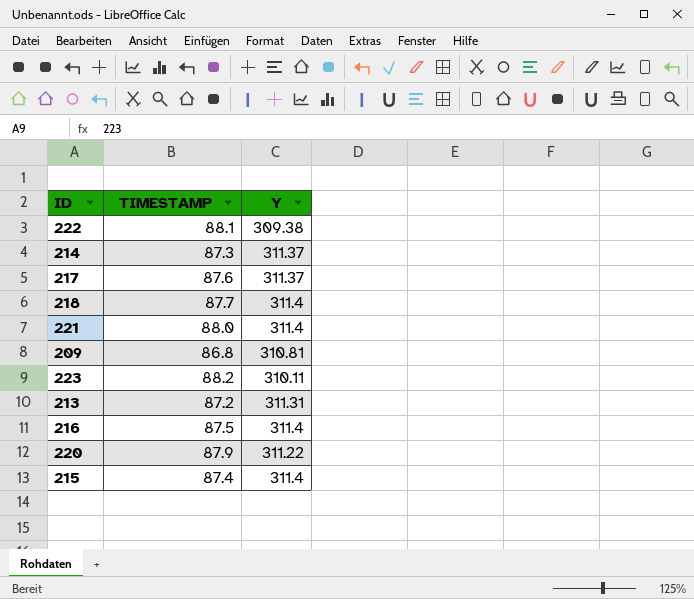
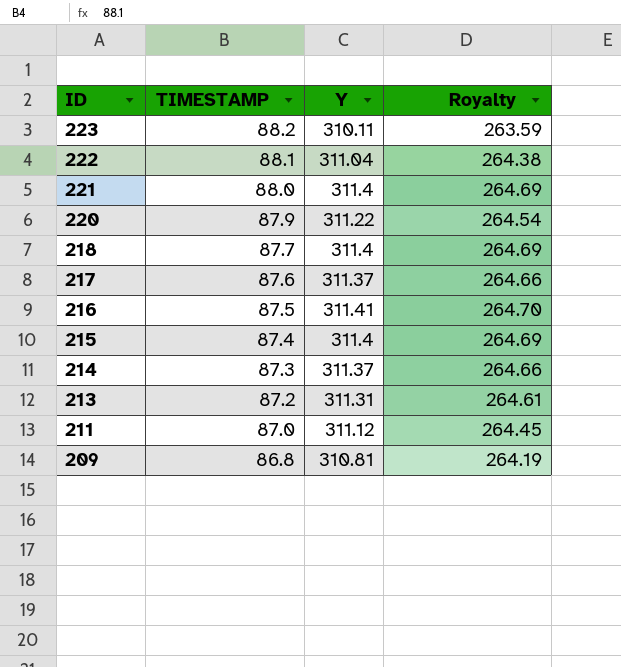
row order: none -> ID descending
column Royalty | formula: none -> [Y] * 0.85
222 | Y: 309.38 -> 311.04
216 | Y: 311.4 -> 311.41
row 211: none -> 87.0 | 311.12 | 264.45

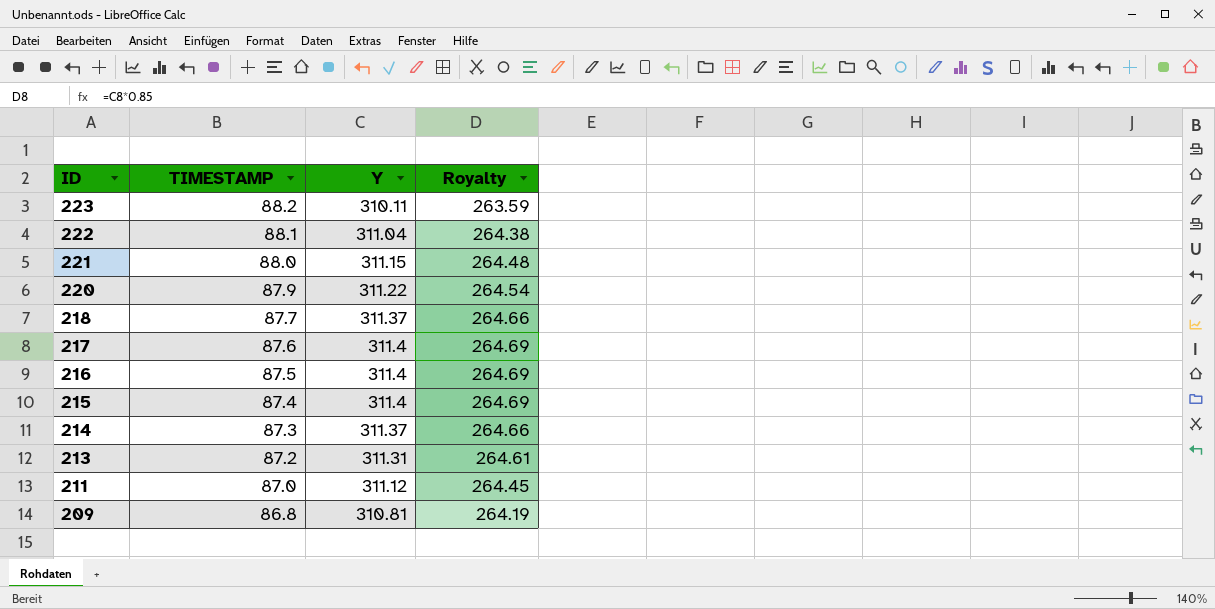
221 | Y: 311.4 -> 311.15
221 | Royalty: 264.69 -> 264.48
218 | Y: 311.4 -> 311.37
218 | Royalty: 264.69 -> 264.66
217 | Y: 311.37 -> 311.4
217 | Royalty: 264.66 -> 264.69
216 | Y: 311.41 -> 311.4
216 | Royalty: 264.70 -> 264.69

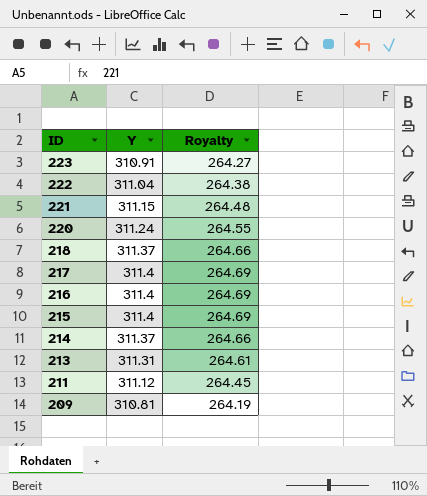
column TIMESTAMP | position: 2 -> none
223 | Y: 310.11 -> 310.91
223 | Royalty: 263.59 -> 264.27
220 | Y: 311.22 -> 311.24
220 | Royalty: 264.54 -> 264.55

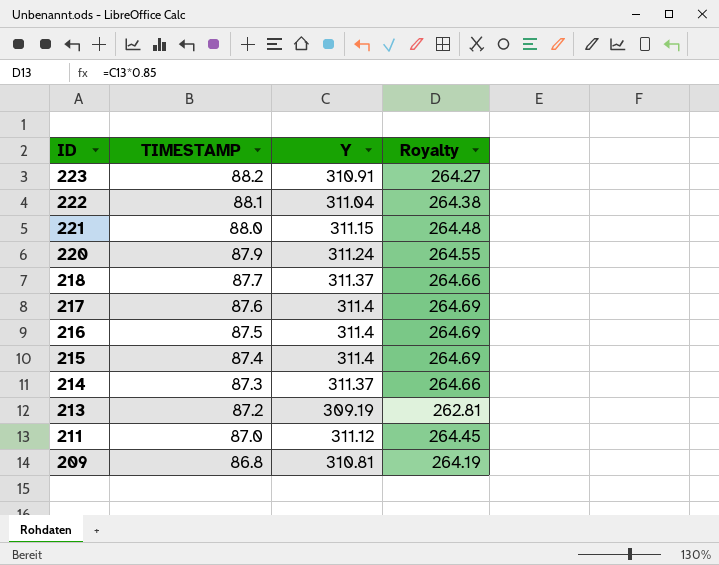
column TIMESTAMP | position: none -> 2
213 | Y: 311.31 -> 309.19
213 | Royalty: 264.61 -> 262.81

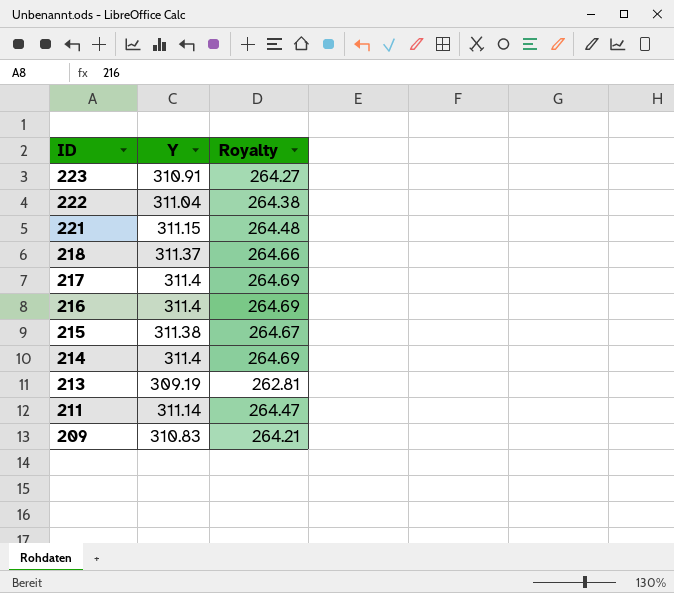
column TIMESTAMP | position: 2 -> none
row 220: 87.9 | 311.24 | 264.55 -> none
215 | Y: 311.4 -> 311.38
215 | Royalty: 264.69 -> 264.67
214 | Y: 311.37 -> 311.4
214 | Royalty: 264.66 -> 264.69
211 | Y: 311.12 -> 311.14
211 | Royalty: 264.45 -> 264.47
209 | Y: 310.81 -> 310.83
209 | Royalty: 264.19 -> 264.21

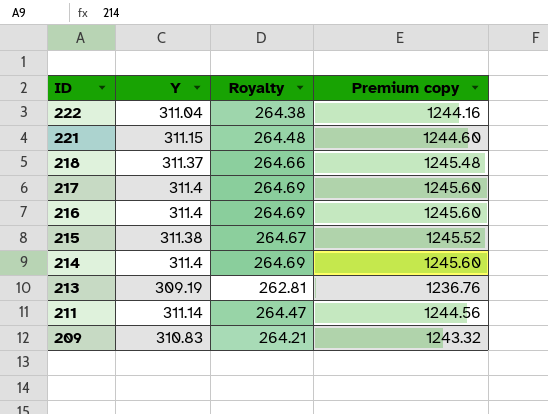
column Premium copy | formula: none -> [Y] * 4
row 223: 310.91 | 264.27 -> none

